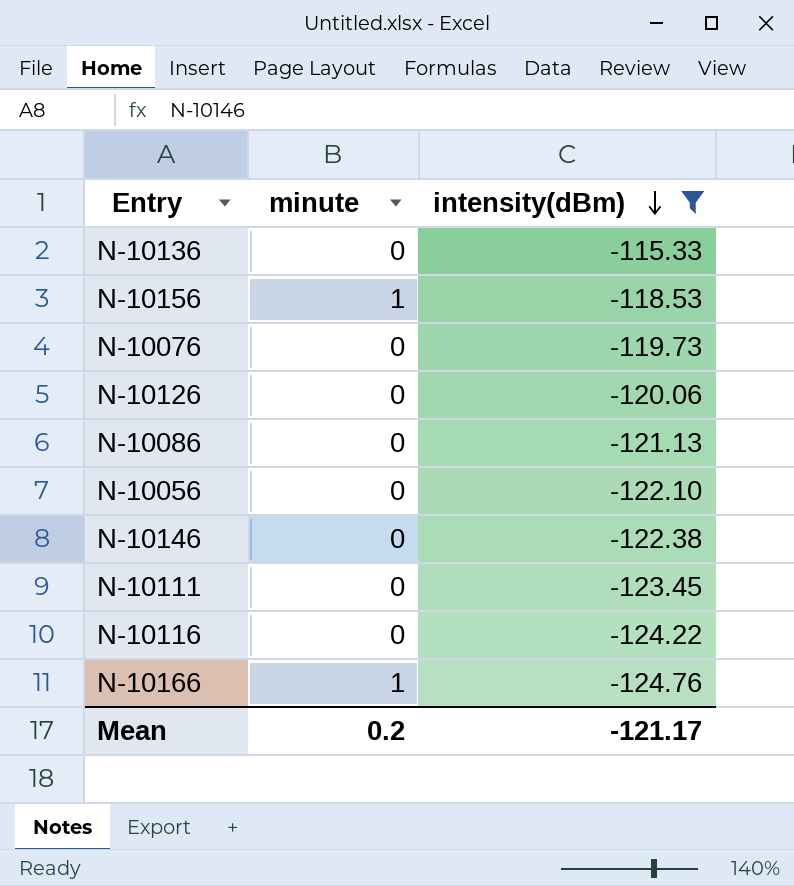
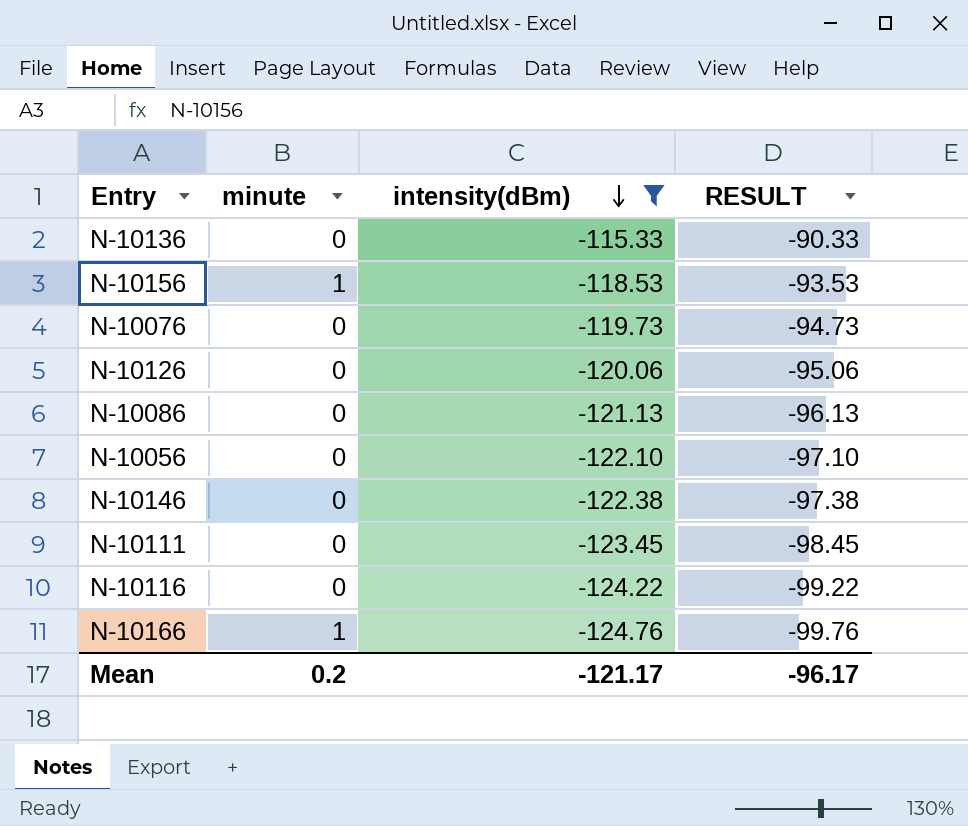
column RESULT | formula: none -> [intensity(dBm)] + 25

